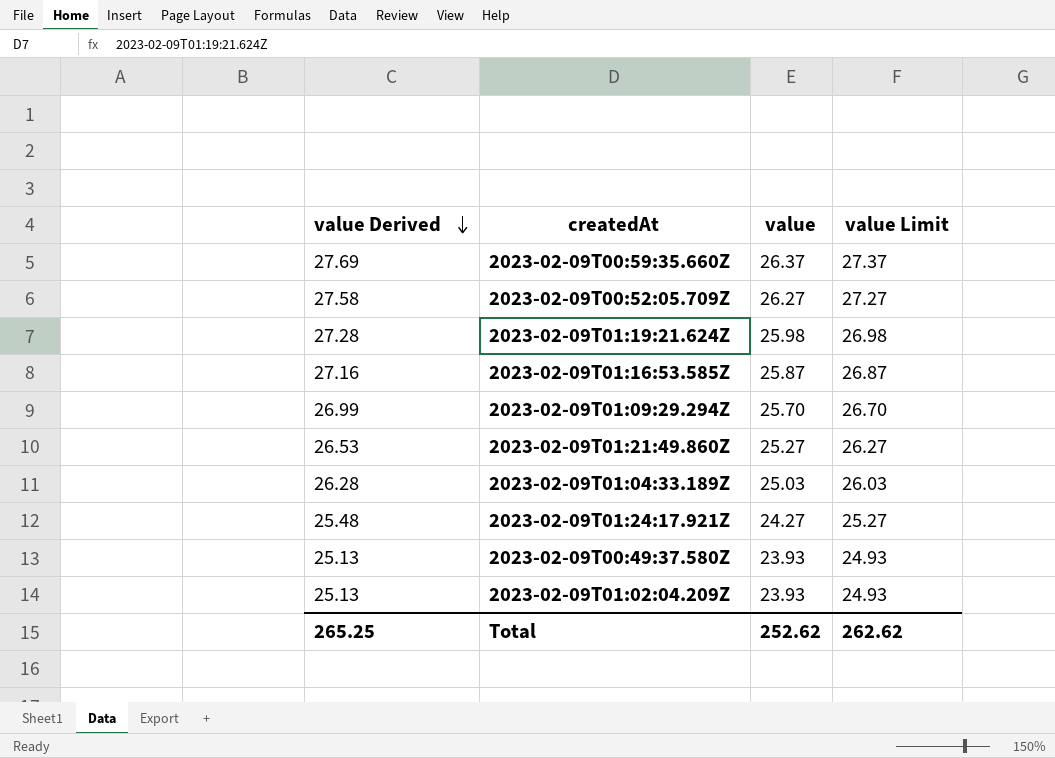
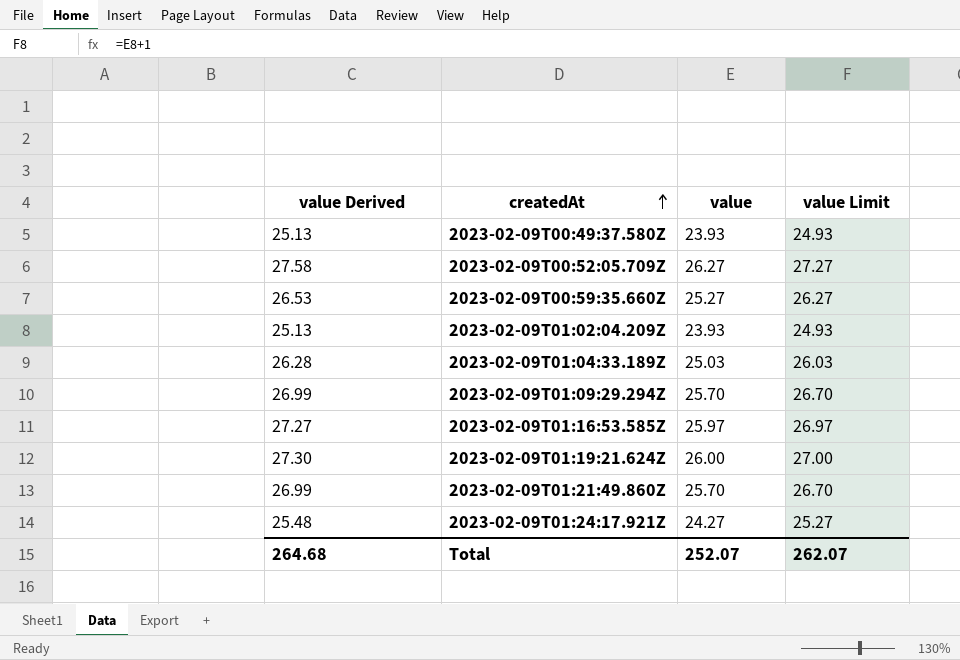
row order: value Derived descending -> createdAt ascending
2023-02-09T00:59:35.660Z | value Derived: 27.69 -> 26.53
2023-02-09T00:59:35.660Z | value: 26.37 -> 25.27
2023-02-09T00:59:35.660Z | value Limit: 27.37 -> 26.27
2023-02-09T01:16:53.585Z | value Derived: 27.16 -> 27.27
2023-02-09T01:16:53.585Z | value: 25.87 -> 25.97
2023-02-09T01:16:53.585Z | value Limit: 26.87 -> 26.97
2023-02-09T01:19:21.624Z | value Derived: 27.28 -> 27.30
2023-02-09T01:19:21.624Z | value: 25.98 -> 26.00
2023-02-09T01:19:21.624Z | value Limit: 26.98 -> 27.00
2023-02-09T01:21:49.860Z | value Derived: 26.53 -> 26.99
2023-02-09T01:21:49.860Z | value: 25.27 -> 25.70
2023-02-09T01:21:49.860Z | value Limit: 26.27 -> 26.70
Total | value Derived: 265.25 -> 264.68
Total | value: 252.62 -> 252.07
Total | value Limit: 262.62 -> 262.07

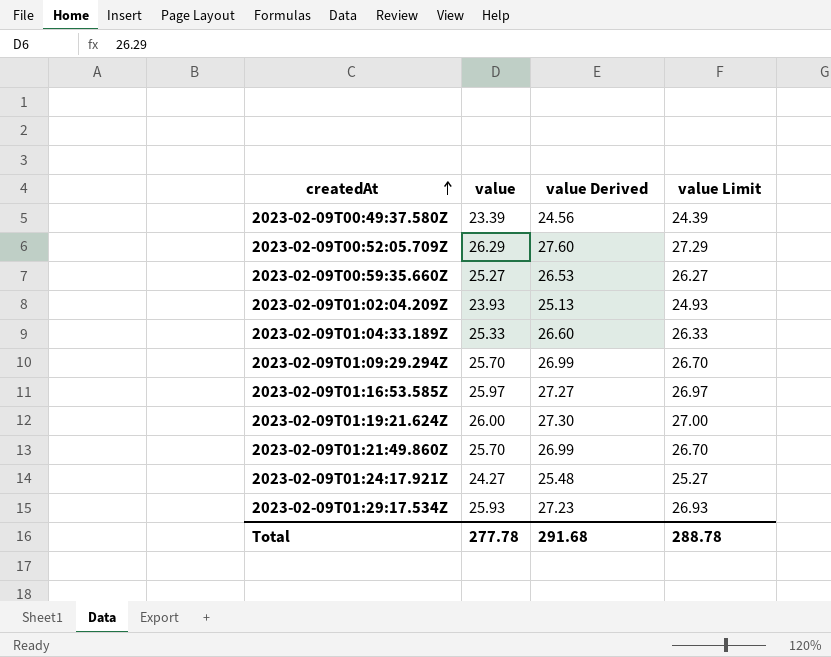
column value Derived | position: 1 -> 3
2023-02-09T00:49:37.580Z | value: 23.93 -> 23.39
2023-02-09T00:49:37.580Z | value Derived: 25.13 -> 24.56
2023-02-09T00:49:37.580Z | value Limit: 24.93 -> 24.39
2023-02-09T00:52:05.709Z | value: 26.27 -> 26.29
2023-02-09T00:52:05.709Z | value Derived: 27.58 -> 27.60
2023-02-09T00:52:05.709Z | value Limit: 27.27 -> 27.29
2023-02-09T01:04:33.189Z | value: 25.03 -> 25.33
2023-02-09T01:04:33.189Z | value Derived: 26.28 -> 26.60
2023-02-09T01:04:33.189Z | value Limit: 26.03 -> 26.33
row 2023-02-09T01:29:17.534Z: none -> 25.93 | 27.23 | 26.93
Total | value: 252.07 -> 277.78
Total | value Derived: 264.68 -> 291.68
Total | value Limit: 262.07 -> 288.78

